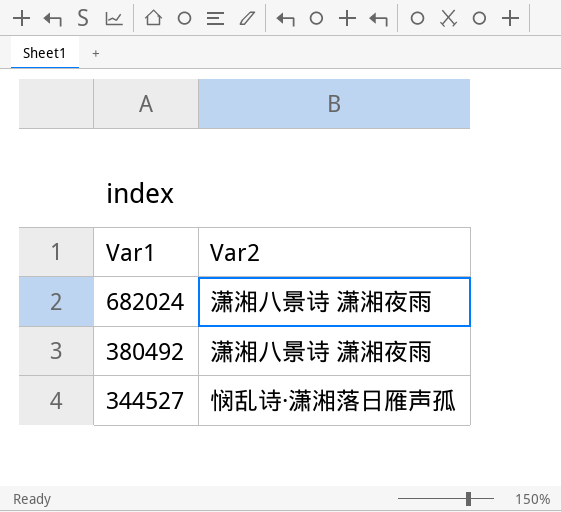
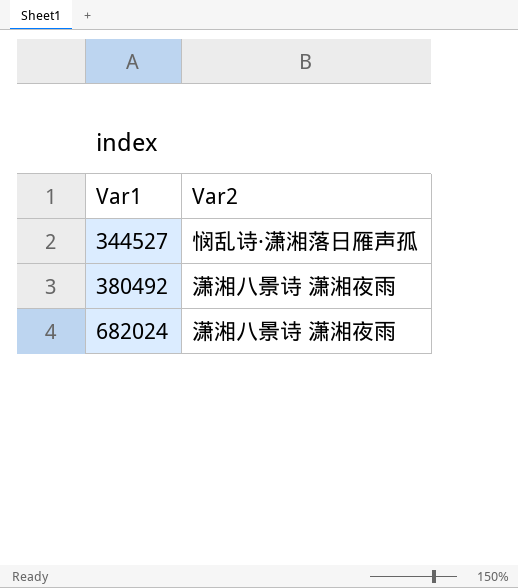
row order: Var1 descending -> Var1 ascending

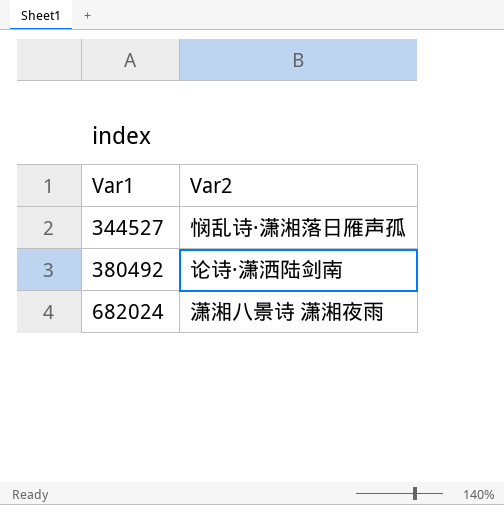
380492 | Var2: 潇湘八景诗 潇湘夜雨 -> 论诗·潇洒陆剑南

